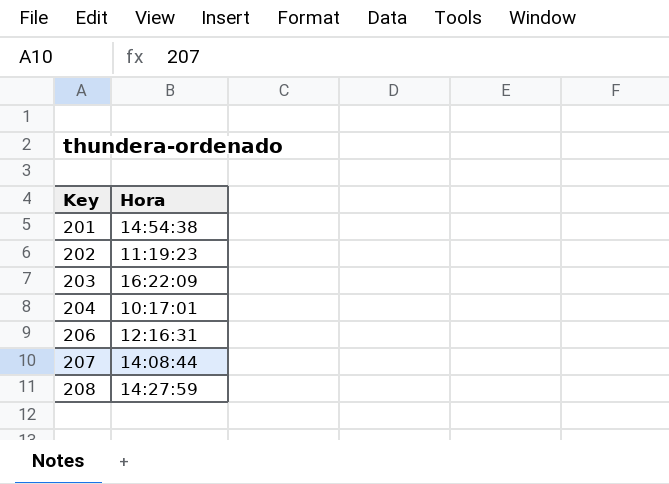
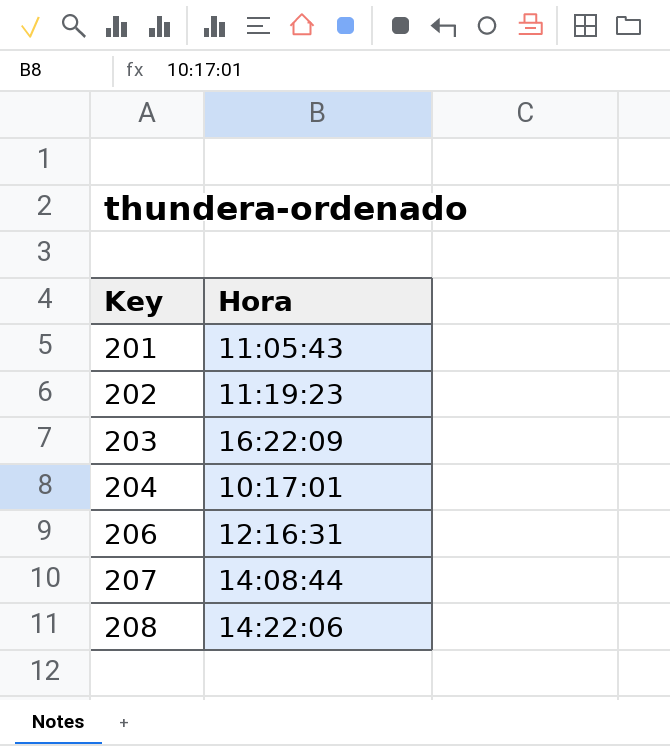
201 | Hora: 14:54:38 -> 11:05:43
208 | Hora: 14:27:59 -> 14:22:06

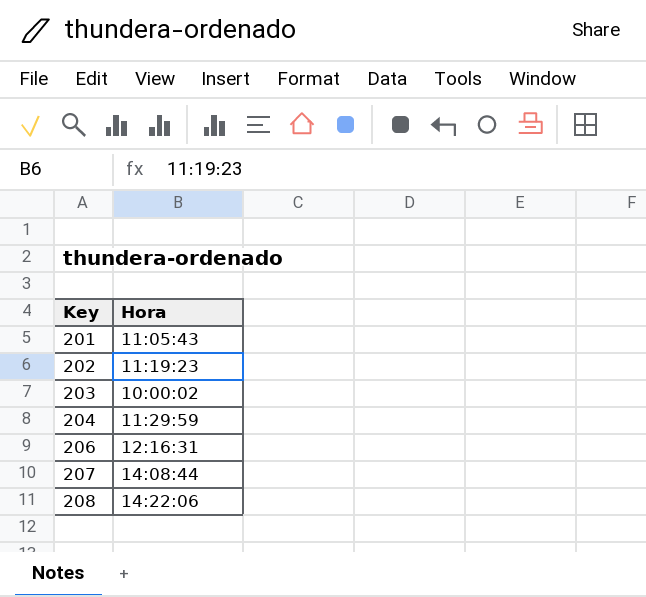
203 | Hora: 16:22:09 -> 10:00:02
204 | Hora: 10:17:01 -> 11:29:59

